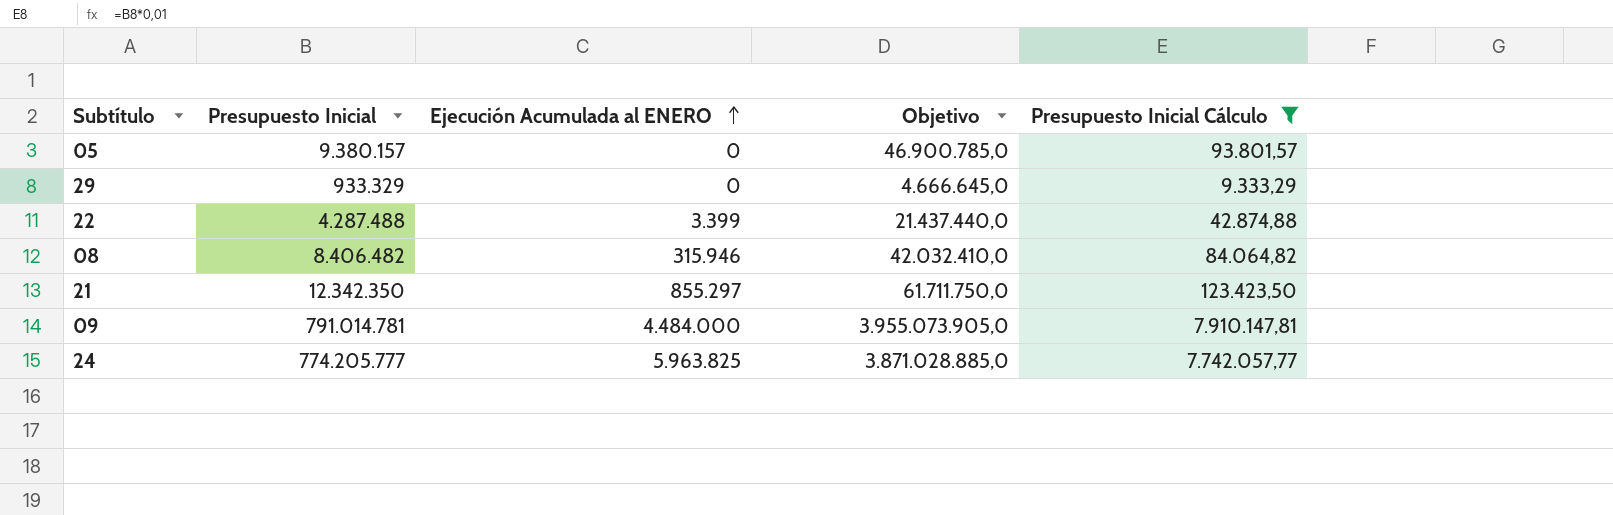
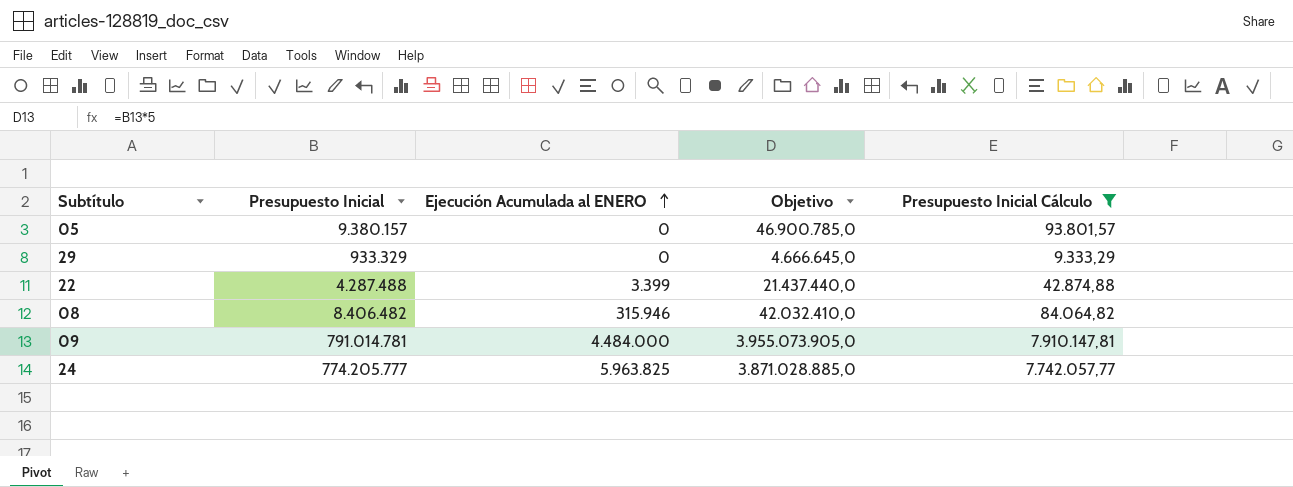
row 21: 12.342.350 | 855.297 | 61.711.750,0 | 123.423,50 -> none

